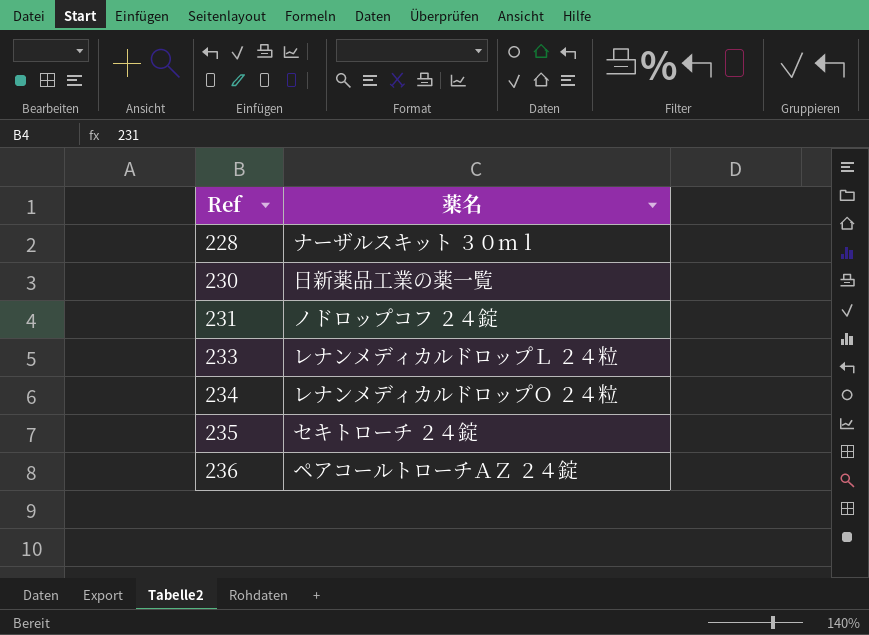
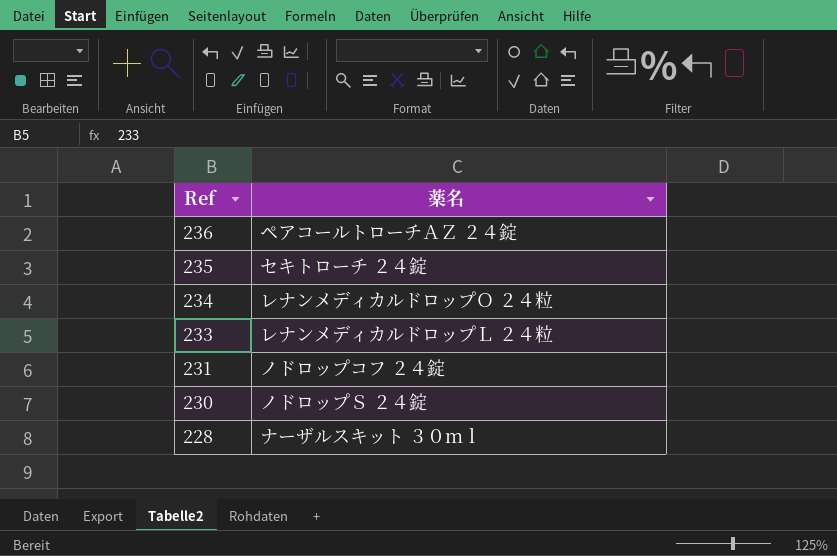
row order: Ref ascending -> Ref descending
230 | 薬名: 日新薬品工業の薬一覧 -> ノドロップＳ ２４錠

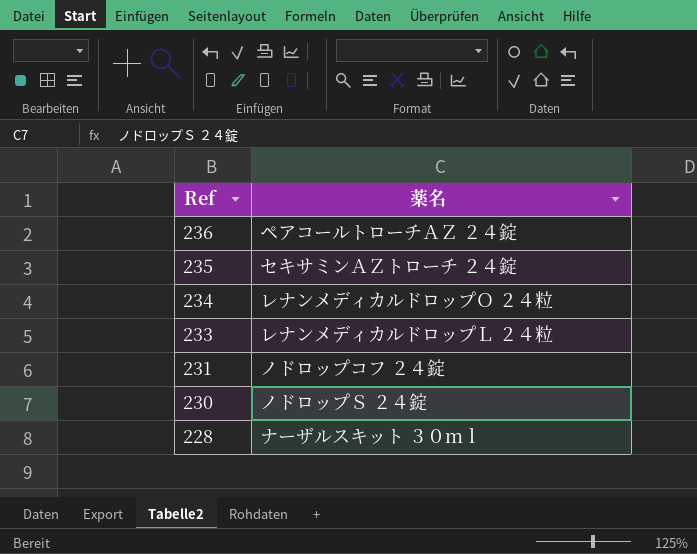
235 | 薬名: セキトローチ ２４錠 -> セキサミンＡＺトローチ ２４錠

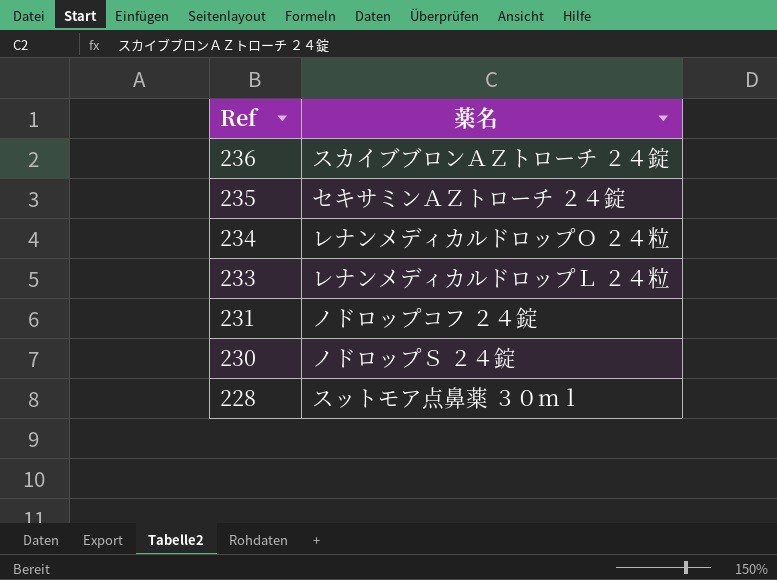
236 | 薬名: ペアコールトローチＡＺ ２４錠 -> スカイブブロンＡＺトローチ ２４錠
228 | 薬名: ナーザルスキット ３０ｍｌ -> スットモア点鼻薬 ３０ｍｌ

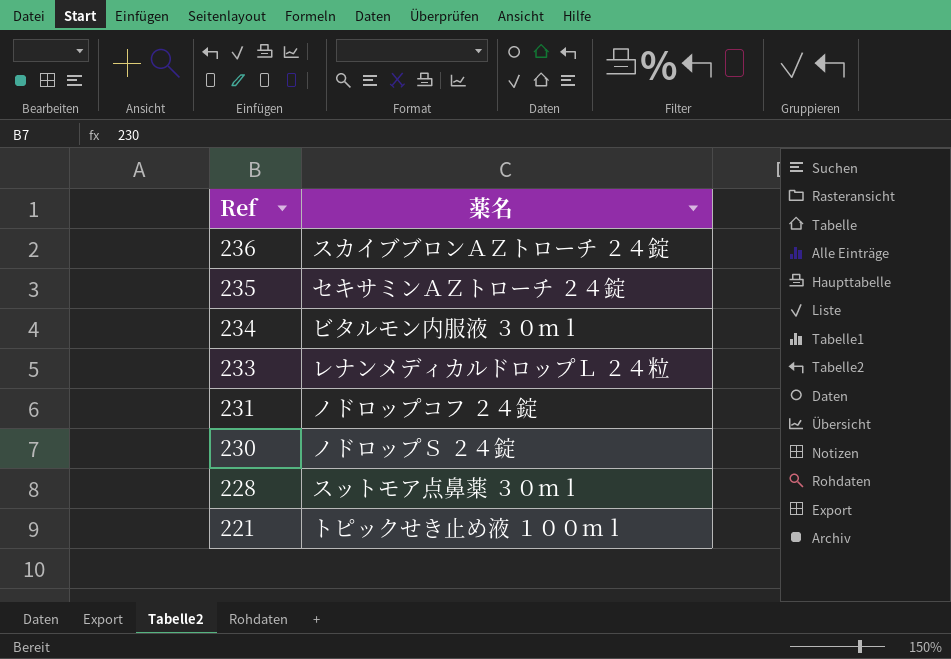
234 | 薬名: レナンメディカルドロップＯ ２４粒 -> ビタルモン内服液 ３０ｍｌ
row 221: none -> トピックせき止め液 １００ｍｌ

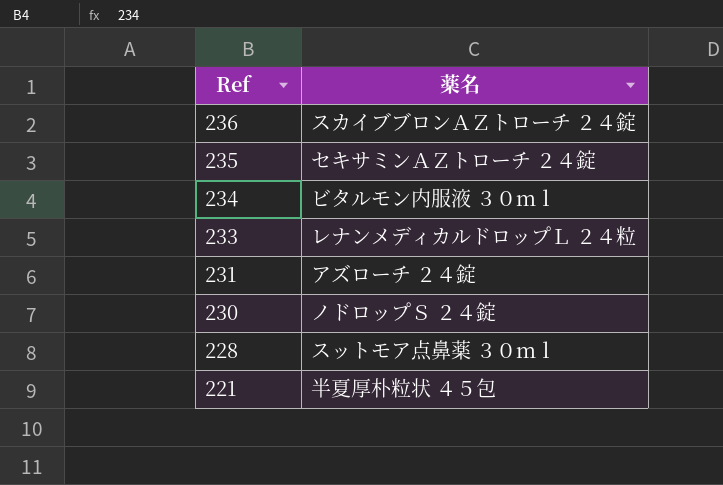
231 | 薬名: ノドロップコフ ２４錠 -> アズローチ ２４錠
221 | 薬名: トピックせき止め液 １００ｍｌ -> 半夏厚朴粒状 ４５包

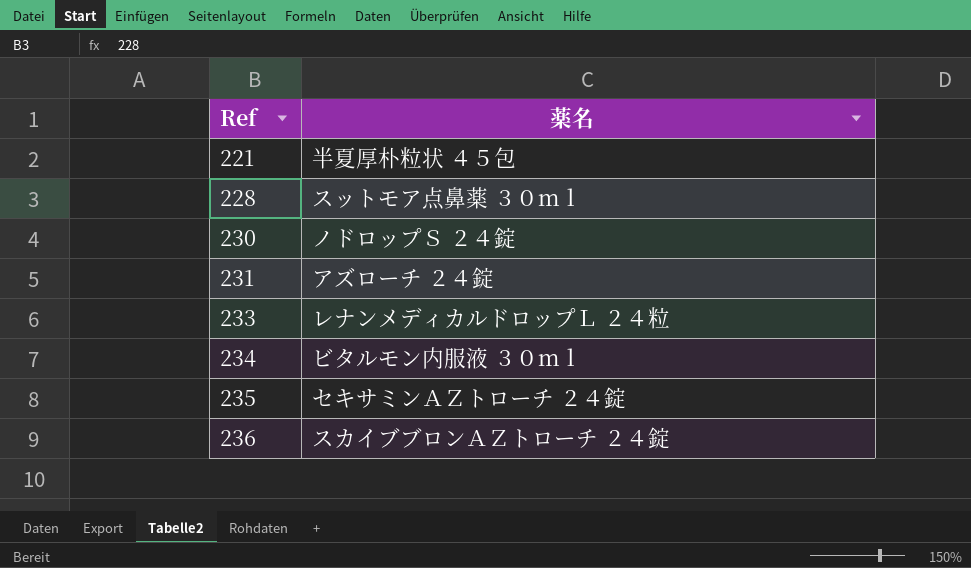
row order: Ref descending -> Ref ascending

